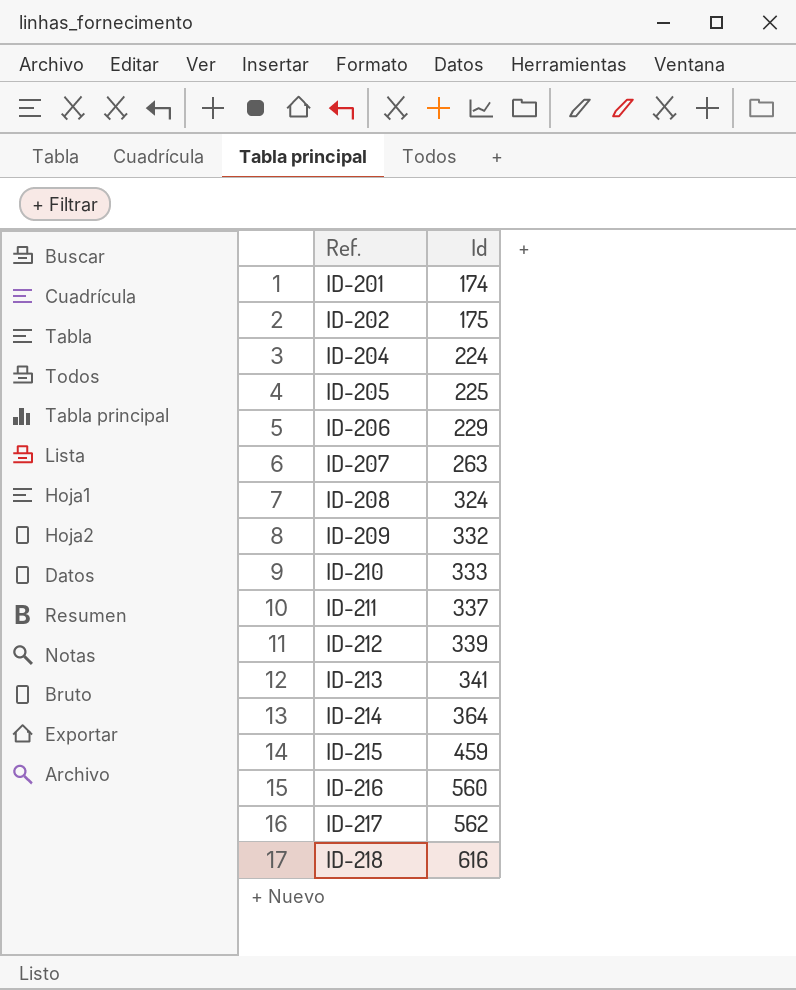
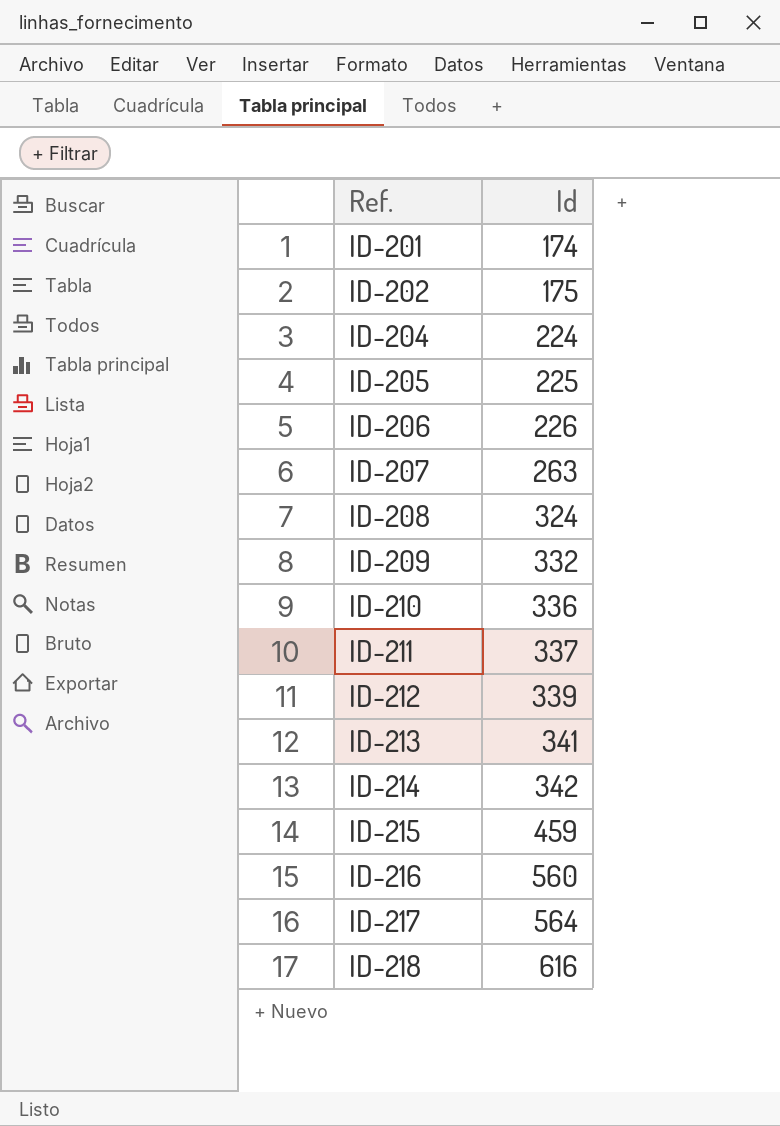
ID-206 | Id: 229 -> 226
ID-210 | Id: 333 -> 336
ID-214 | Id: 364 -> 342
ID-217 | Id: 562 -> 564

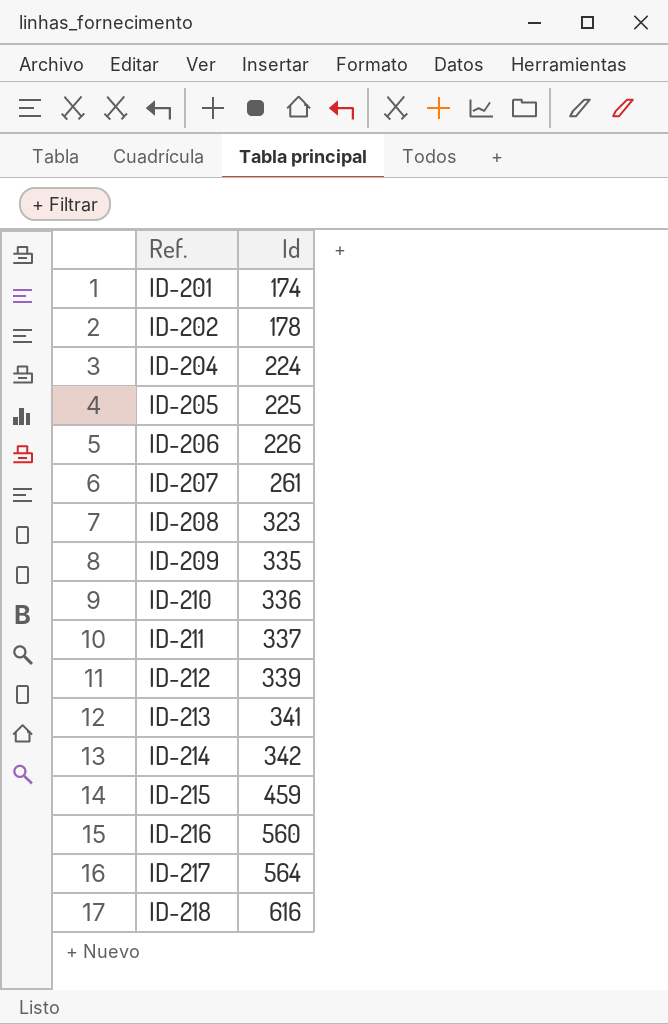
ID-202 | Id: 175 -> 178
ID-207 | Id: 263 -> 261
ID-208 | Id: 324 -> 323
ID-209 | Id: 332 -> 335

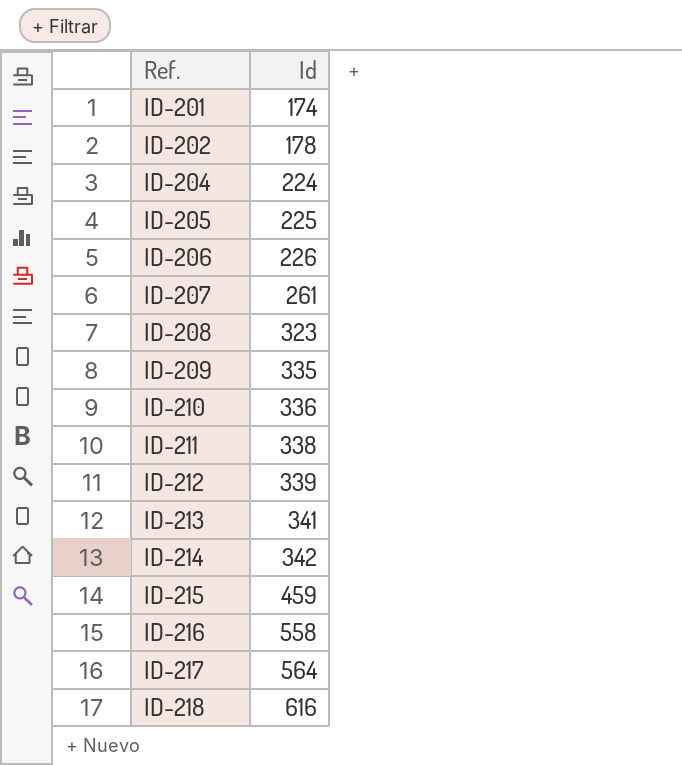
ID-211 | Id: 337 -> 338
ID-216 | Id: 560 -> 558

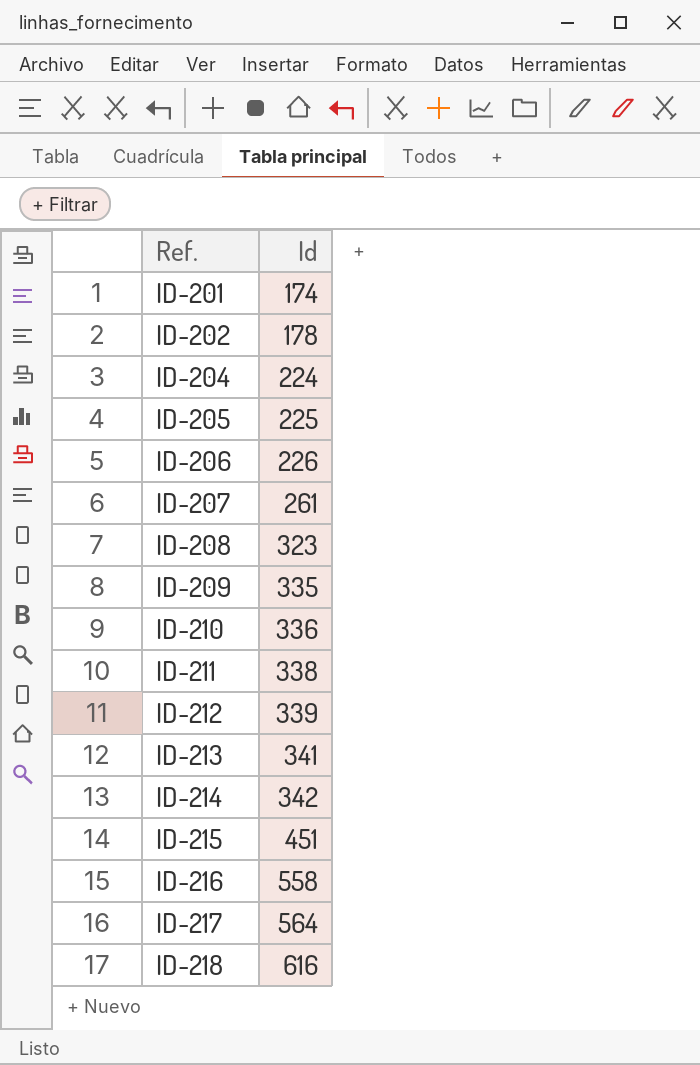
ID-215 | Id: 459 -> 451

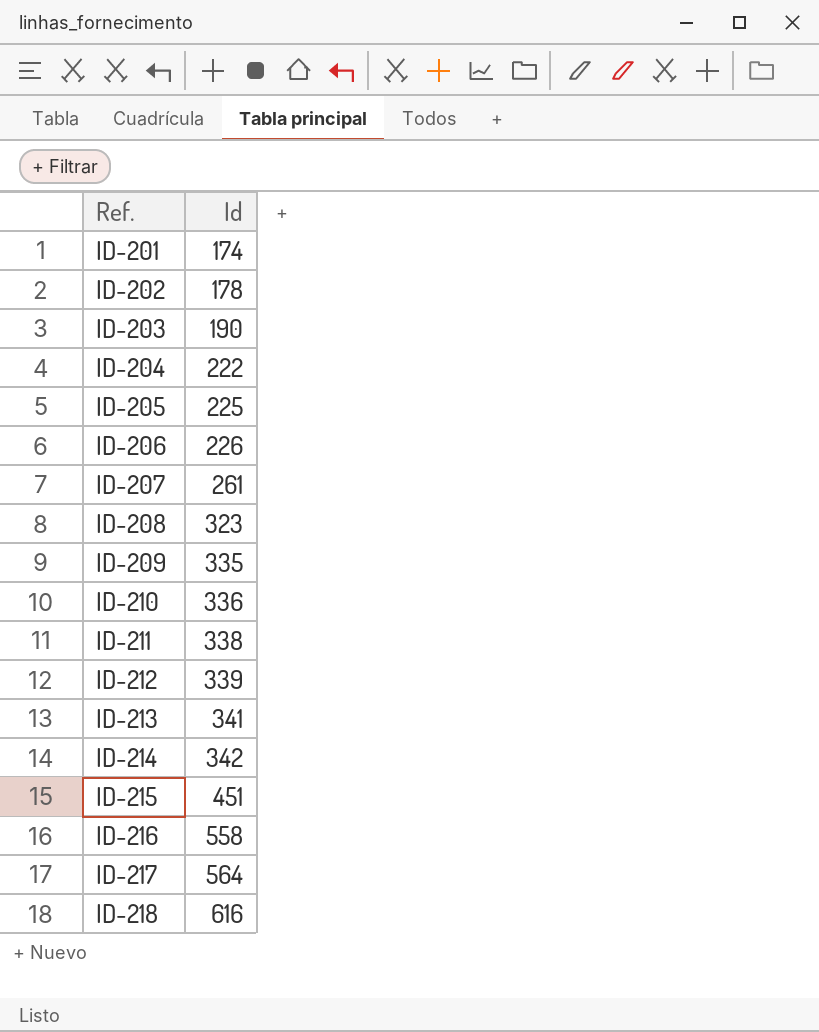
row ID-203: none -> 190
ID-204 | Id: 224 -> 222

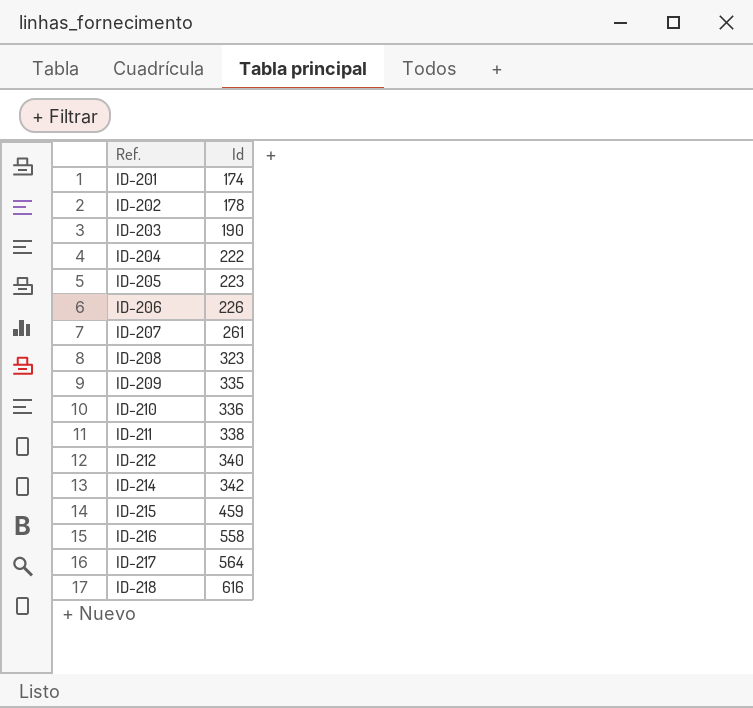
row ID-213: 341 -> none
ID-205 | Id: 225 -> 223
ID-212 | Id: 339 -> 340
ID-215 | Id: 451 -> 459

